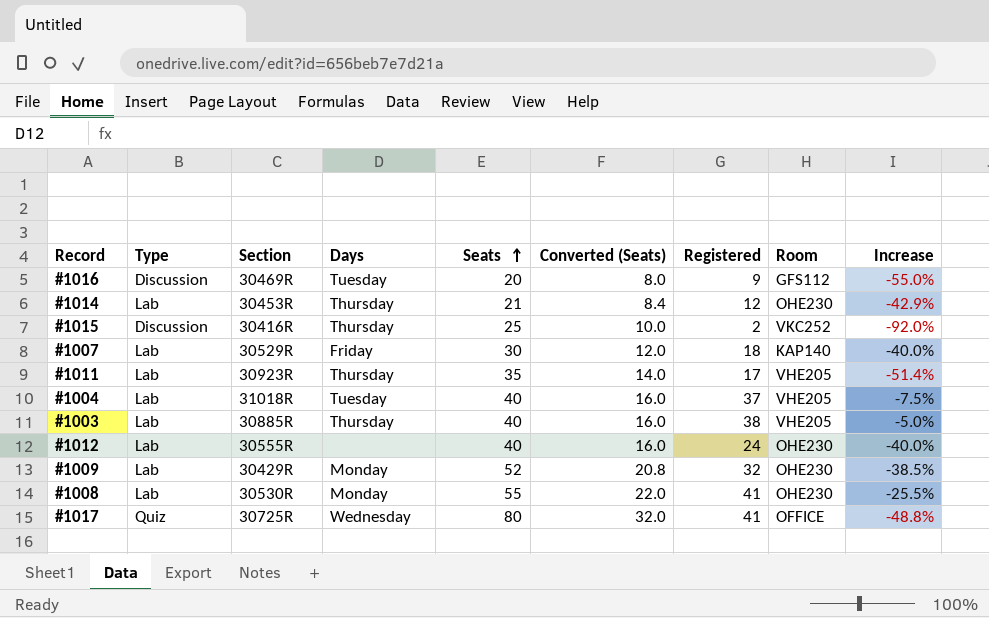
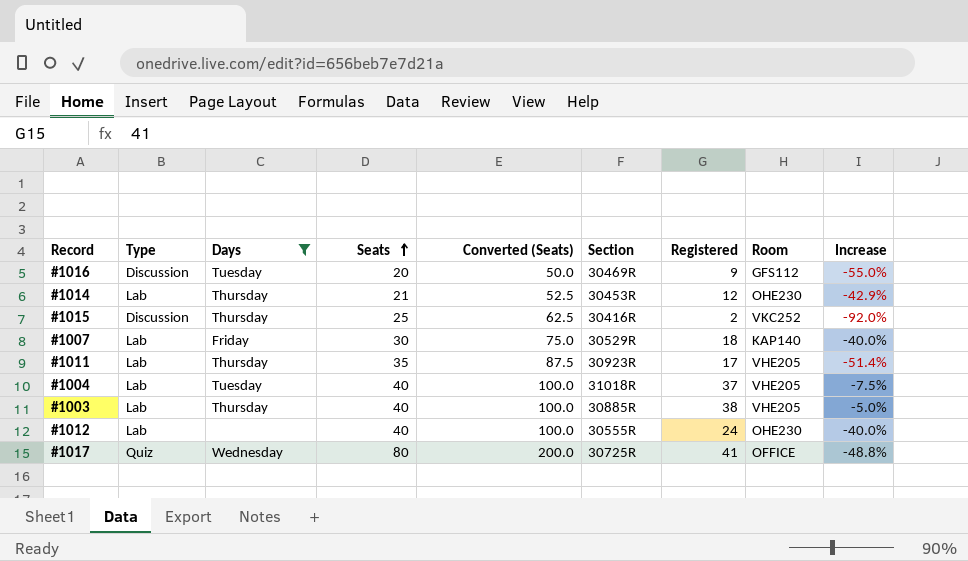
filter: none -> Days != Monday
column Converted (Seats) | formula: [Seats] * 0.4 -> [Seats] * 2.5
column Section | position: 3 -> 6

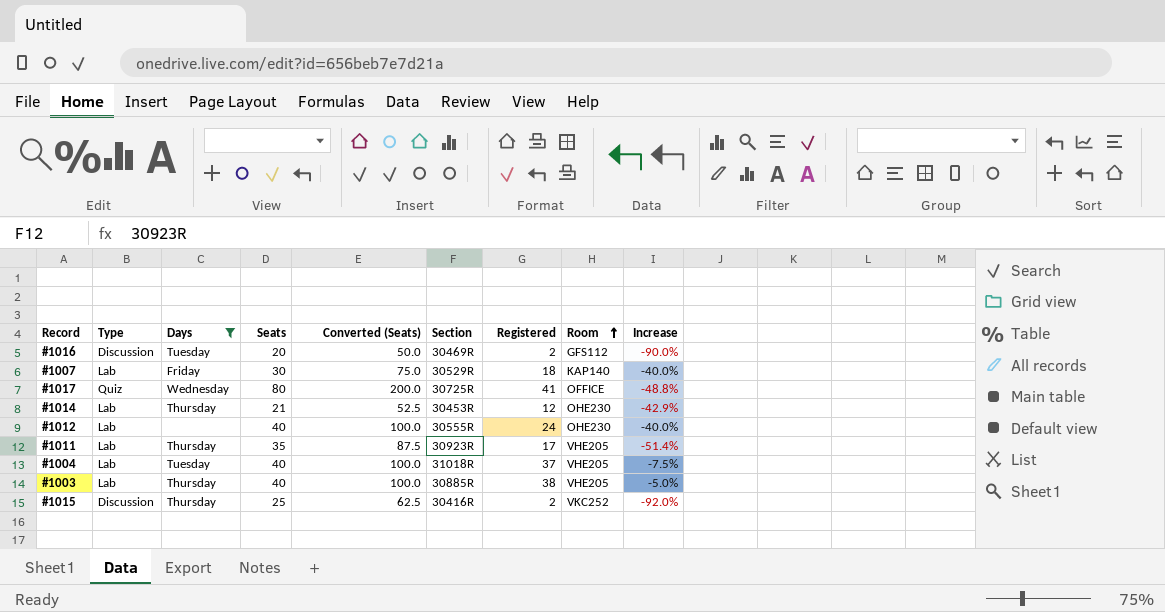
row order: Seats ascending -> Room ascending
#1016 | Registered: 9 -> 2
#1016 | Increase: -55.0% -> -90.0%

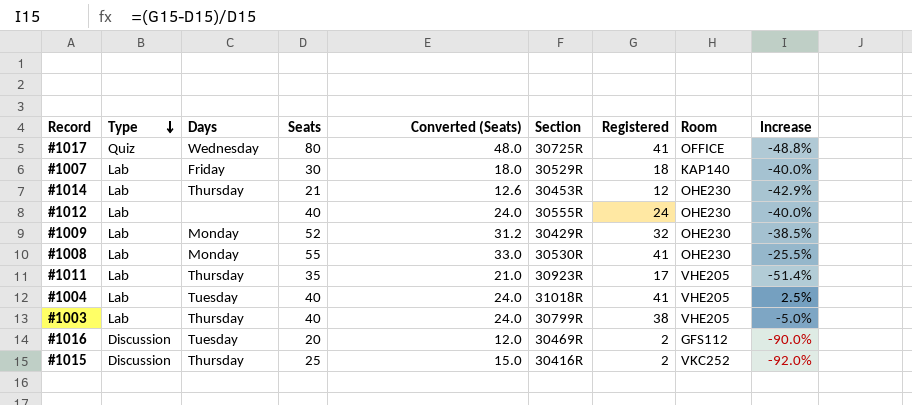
filter: Days != Monday -> none
row order: Room ascending -> Type descending
column Converted (Seats) | formula: [Seats] * 2.5 -> [Seats] * 0.6
#1004 | Registered: 37 -> 41
#1004 | Increase: -7.5% -> 2.5%
#1003 | Section: 30885R -> 30799R

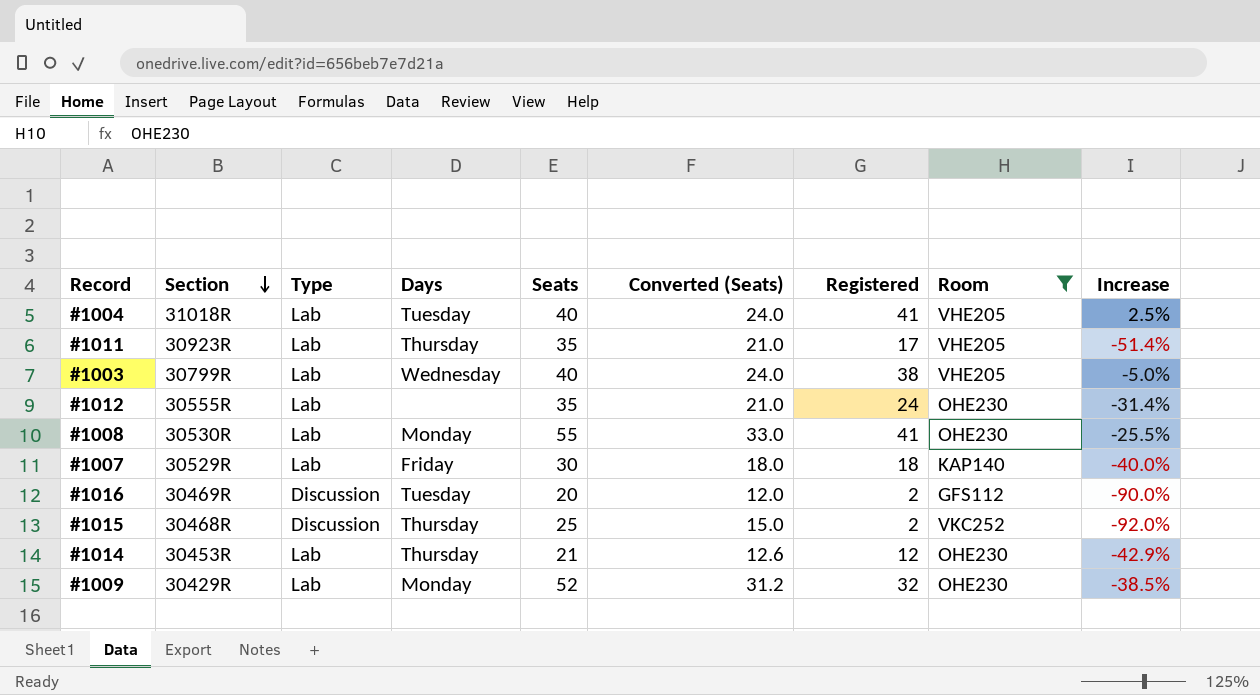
filter: none -> Room != OFFICE
row order: Type descending -> Section descending
column Section | position: 6 -> 2
#1003 | Days: Thursday -> Wednesday
#1012 | Seats: 40 -> 35
#1012 | Converted (Seats): 24.0 -> 21.0
#1012 | Increase: -40.0% -> -31.4%
#1015 | Section: 30416R -> 30468R

